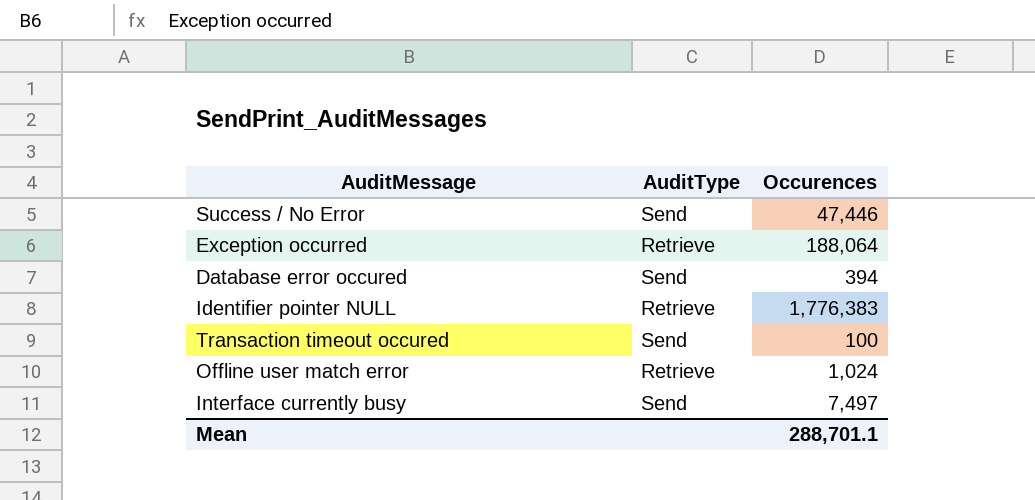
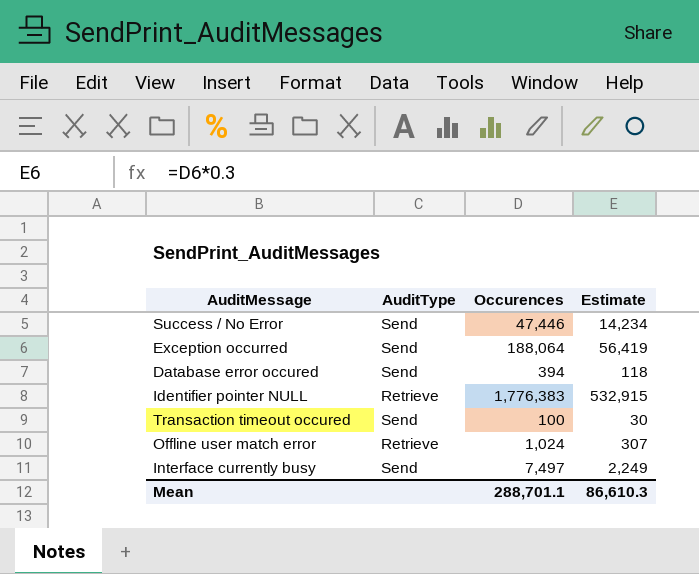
column Estimate | formula: none -> [Occurences] * 0.3
Exception occurred | AuditType: Retrieve -> Send

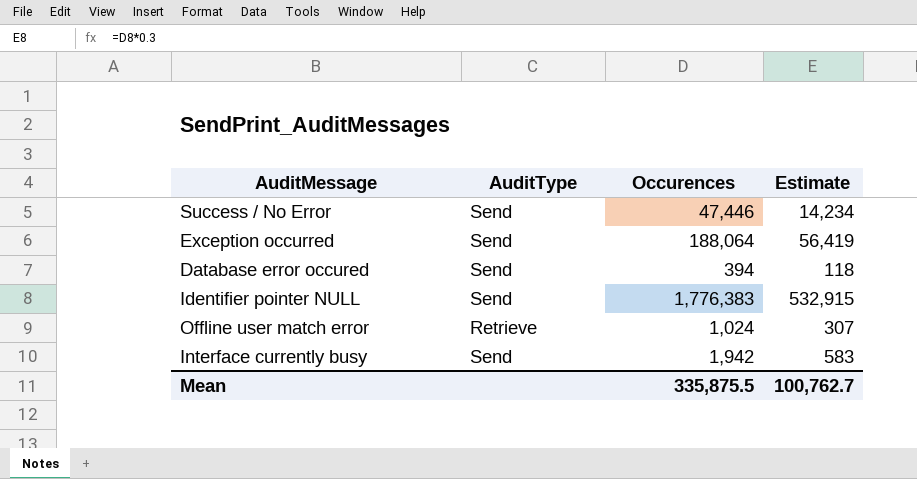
row Transaction timeout occured: Send | 100 | 30 -> none
Identifier pointer NULL | AuditType: Retrieve -> Send
Interface currently busy | Occurences: 7,497 -> 1,942
Interface currently busy | Estimate: 2,249 -> 583
Mean | Occurences: 288,701.1 -> 335,875.5
Mean | Estimate: 86,610.3 -> 100,762.7

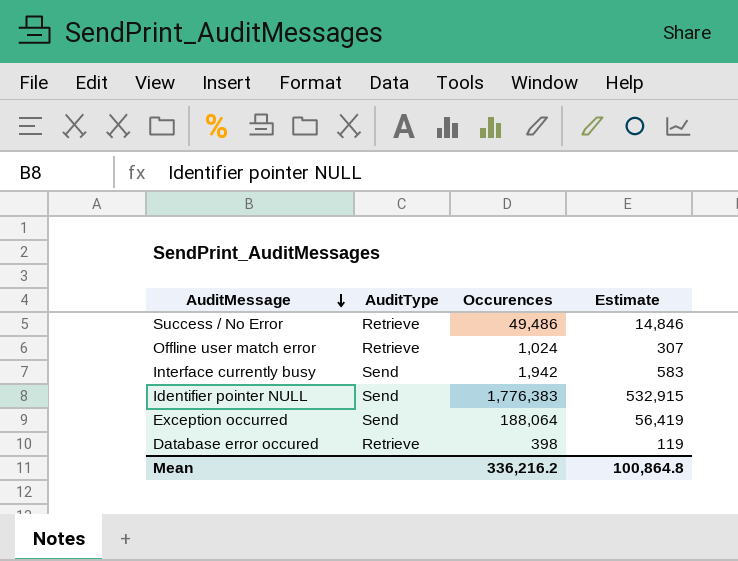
row order: none -> AuditMessage descending
Success / No Error | AuditType: Send -> Retrieve
Success / No Error | Occurences: 47,446 -> 49,486
Success / No Error | Estimate: 14,234 -> 14,846
Database error occured | AuditType: Send -> Retrieve
Database error occured | Occurences: 394 -> 398
Database error occured | Estimate: 118 -> 119
Mean | Occurences: 335,875.5 -> 336,216.2
Mean | Estimate: 100,762.7 -> 100,864.8

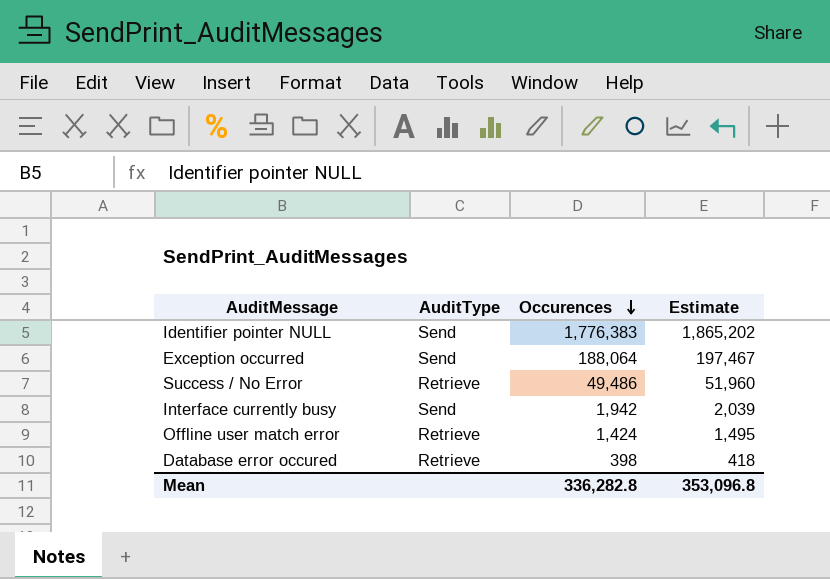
row order: AuditMessage descending -> Occurences descending
column Estimate | formula: [Occurences] * 0.3 -> [Occurences] * 1.05
Offline user match error | Occurences: 1,024 -> 1,424
Mean | Occurences: 336,216.2 -> 336,282.8
Mean | Estimate: 100,864.8 -> 353,096.8

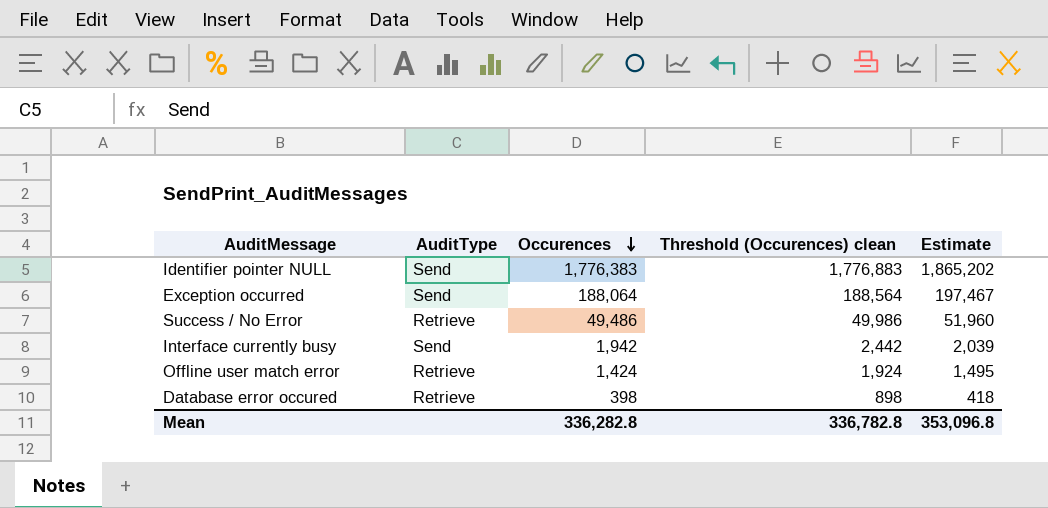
column Threshold (Occurences) clean | formula: none -> [Occurences] + 500

